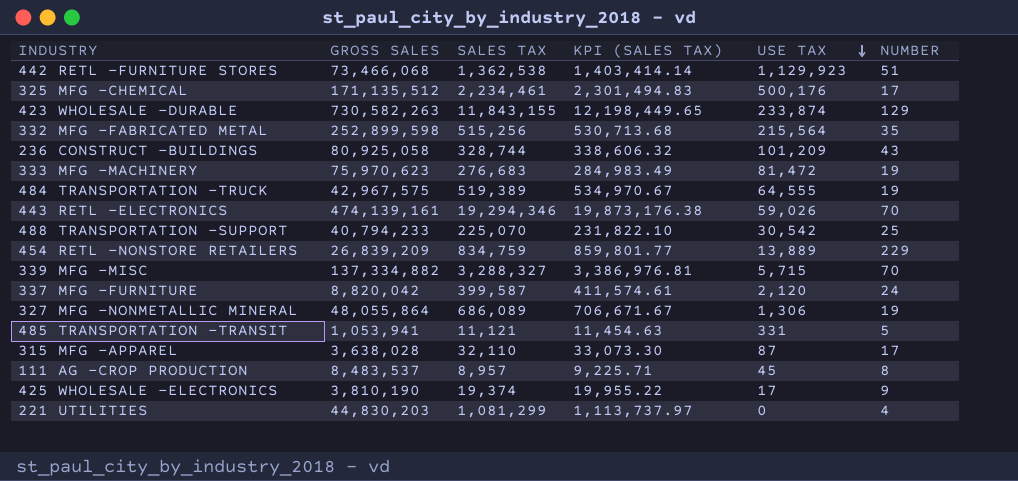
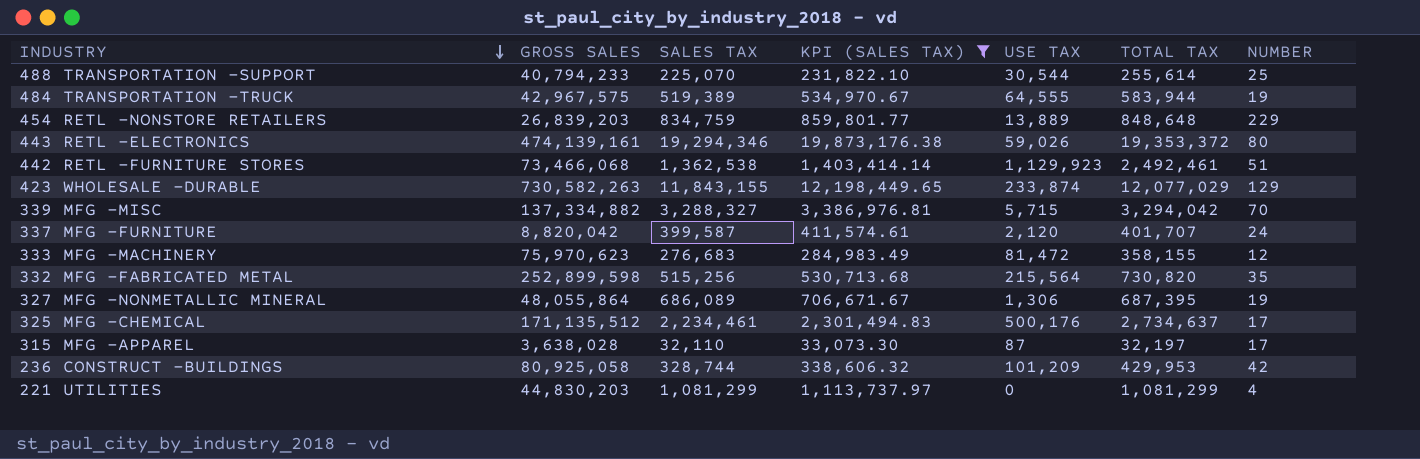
filter: none -> KPI (SALES TAX) >= 33,073.30
row order: USE TAX descending -> INDUSTRY descending
column TOTAL TAX | formula: none -> [SALES TAX] + [USE TAX]
488 TRANSPORTATION -SUPPORT | USE TAX: 30,542 -> 30,544
454 RETL -NONSTORE RETAILERS | GROSS SALES: 26,839,209 -> 26,839,203
443 RETL -ELECTRONICS | NUMBER: 70 -> 80
333 MFG -MACHINERY | NUMBER: 19 -> 12
236 CONSTRUCT -BUILDINGS | NUMBER: 43 -> 42

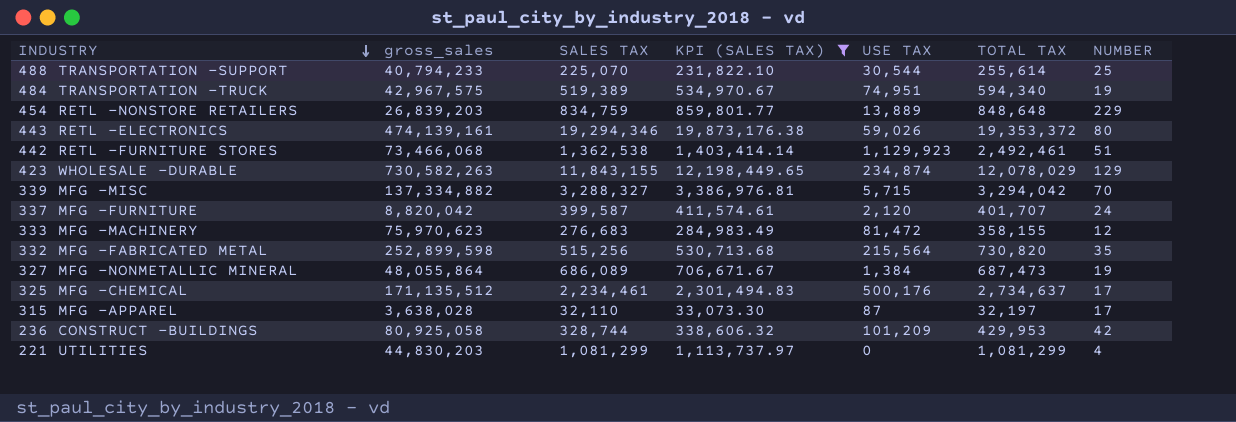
column name: GROSS SALES -> gross_sales
484 TRANSPORTATION -TRUCK | USE TAX: 64,555 -> 74,951
484 TRANSPORTATION -TRUCK | TOTAL TAX: 583,944 -> 594,340
423 WHOLESALE -DURABLE | USE TAX: 233,874 -> 234,874
423 WHOLESALE -DURABLE | TOTAL TAX: 12,077,029 -> 12,078,029
327 MFG -NONMETALLIC MINERAL | USE TAX: 1,306 -> 1,384
327 MFG -NONMETALLIC MINERAL | TOTAL TAX: 687,395 -> 687,473

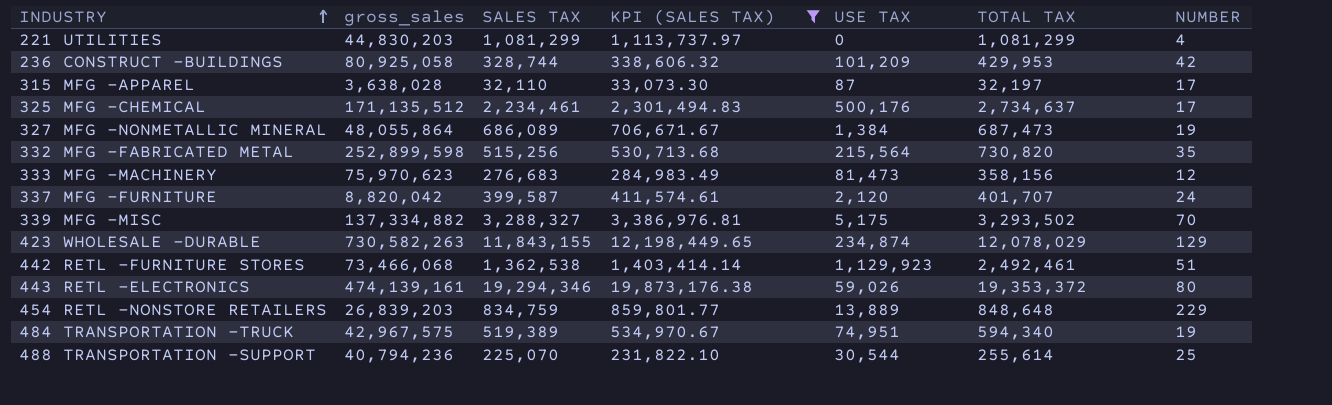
row order: INDUSTRY descending -> INDUSTRY ascending
333 MFG -MACHINERY | USE TAX: 81,472 -> 81,473
333 MFG -MACHINERY | TOTAL TAX: 358,155 -> 358,156
339 MFG -MISC | USE TAX: 5,715 -> 5,175
339 MFG -MISC | TOTAL TAX: 3,294,042 -> 3,293,502
488 TRANSPORTATION -SUPPORT | gross_sales: 40,794,233 -> 40,794,236

